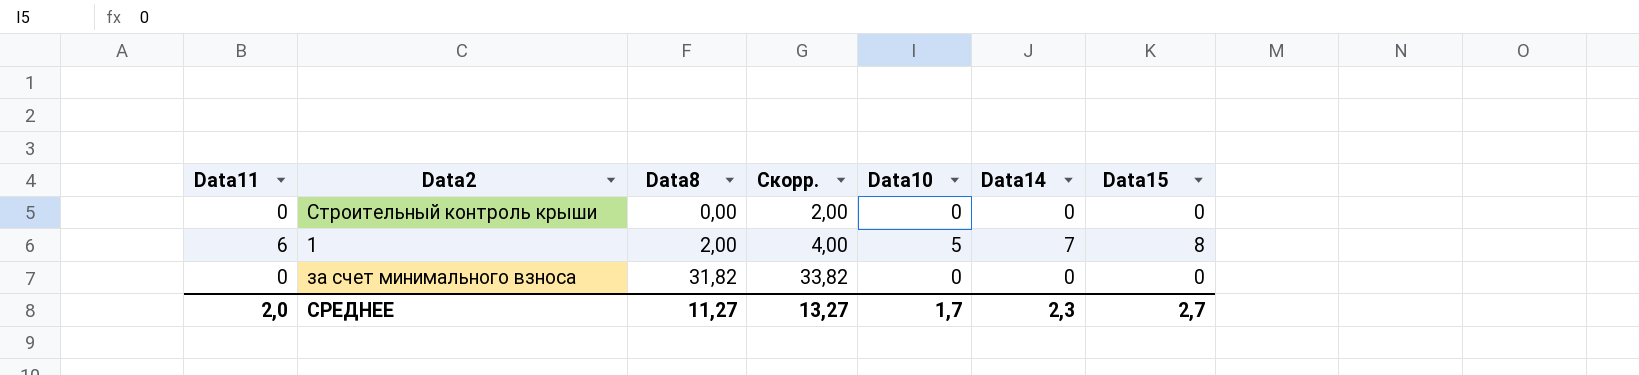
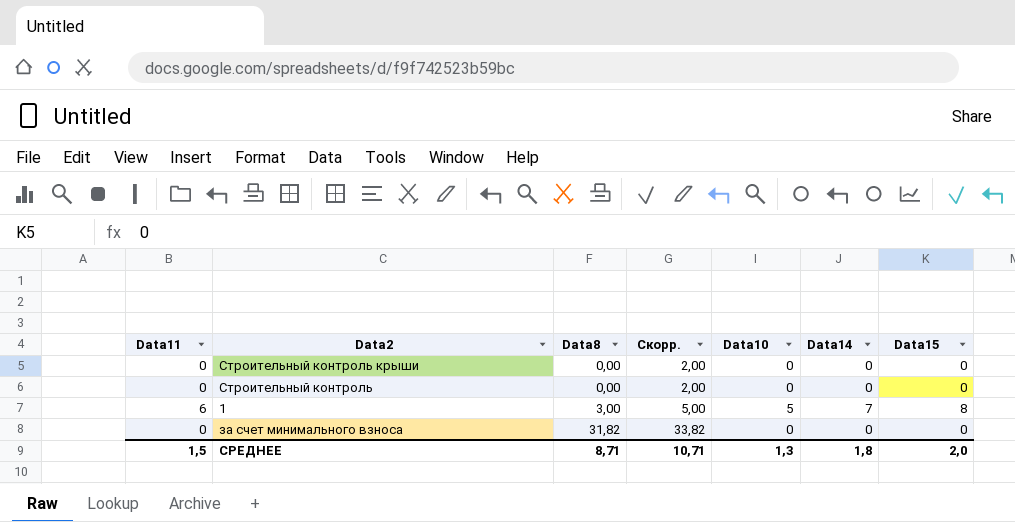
row Строительный контроль: none -> 0 | 0,00 | 2,00 | 0 | 0 | 0
1 | Data8: 2,00 -> 3,00
1 | Скорр.: 4,00 -> 5,00
СРЕДНЕЕ | Data11: 2,0 -> 1,5
СРЕДНЕЕ | Data8: 11,27 -> 8,71
СРЕДНЕЕ | Скорр.: 13,27 -> 10,71
СРЕДНЕЕ | Data10: 1,7 -> 1,3
СРЕДНЕЕ | Data14: 2,3 -> 1,8
СРЕДНЕЕ | Data15: 2,7 -> 2,0

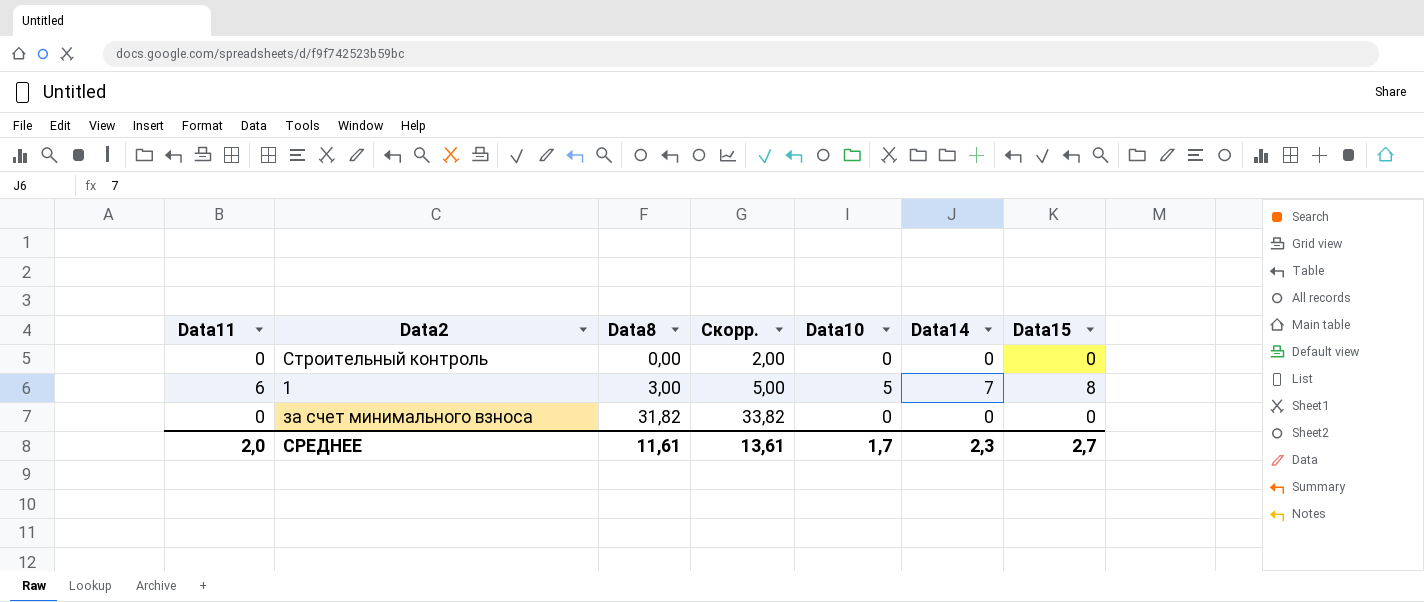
row Строительный контроль крыши: 0 | 0,00 | 2,00 | 0 | 0 | 0 -> none
СРЕДНЕЕ | Data11: 1,5 -> 2,0
СРЕДНЕЕ | Data8: 8,71 -> 11,61
СРЕДНЕЕ | Скорр.: 10,71 -> 13,61
СРЕДНЕЕ | Data10: 1,3 -> 1,7
СРЕДНЕЕ | Data14: 1,8 -> 2,3
СРЕДНЕЕ | Data15: 2,0 -> 2,7

